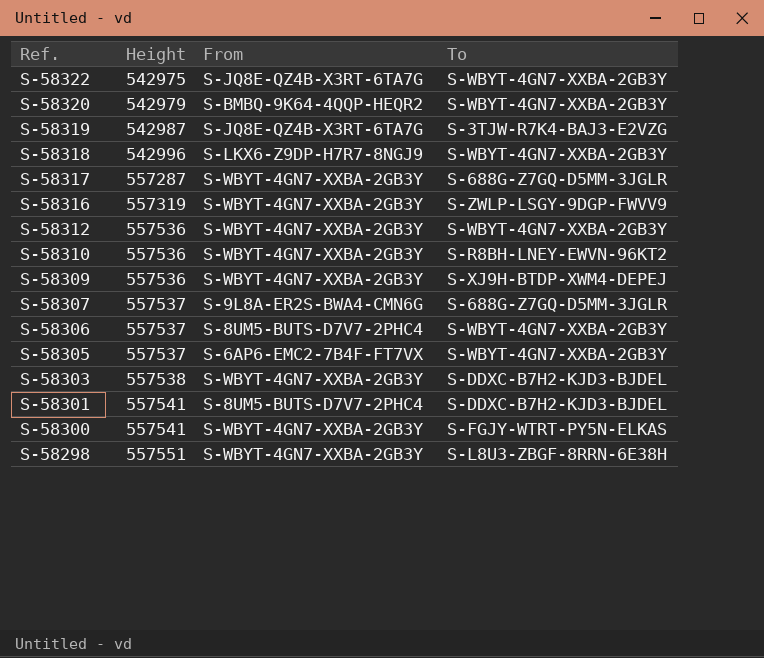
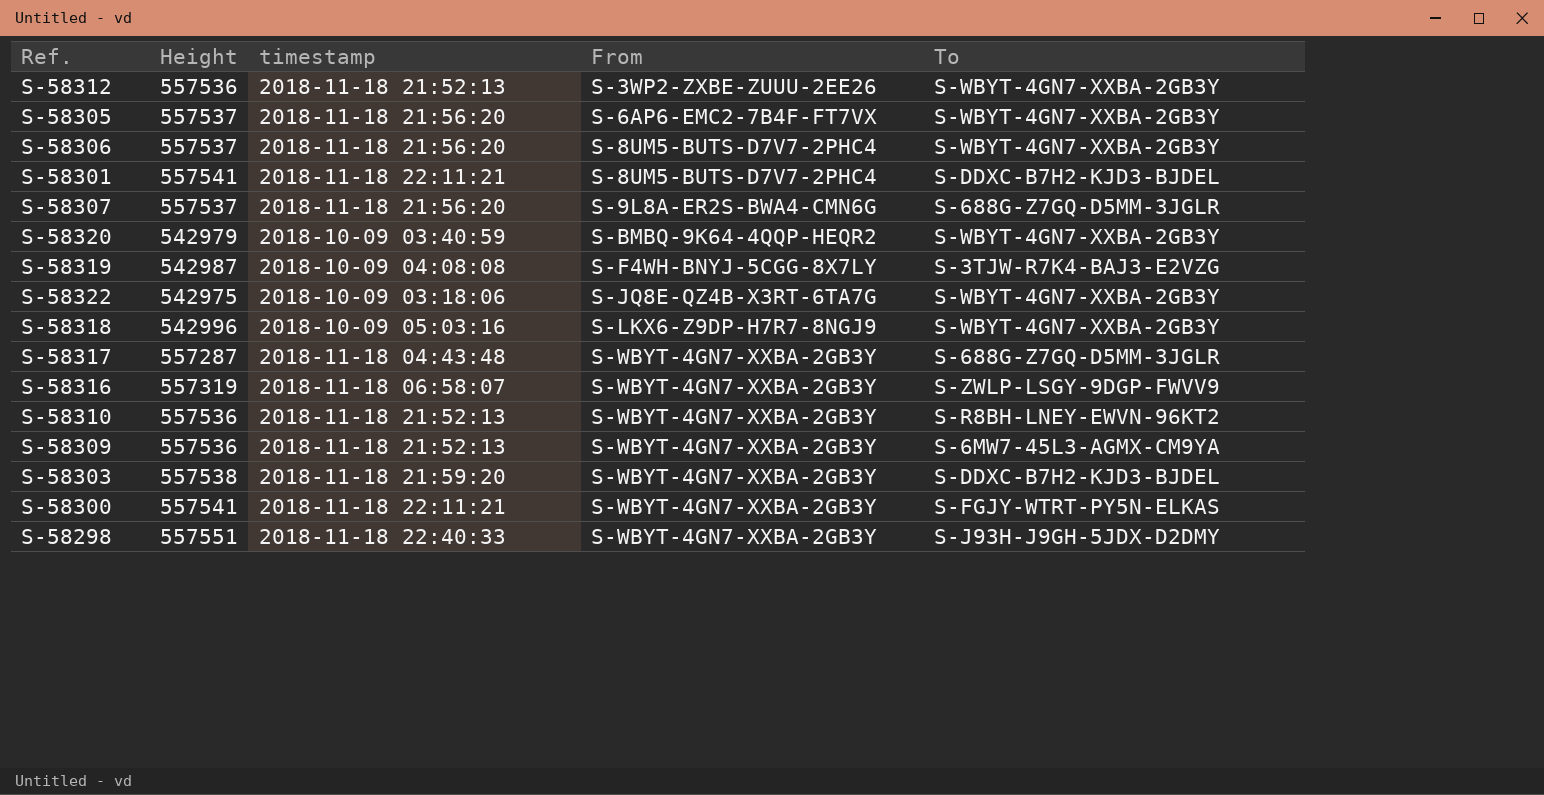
row order: Ref. descending -> From ascending
column timestamp | position: none -> 3
S-58312 | From: S-WBYT-4GN7-XXBA-2GB3Y -> S-3WP2-ZXBE-ZUUU-2EE26
S-58319 | From: S-JQ8E-QZ4B-X3RT-6TA7G -> S-F4WH-BNYJ-5CGG-8X7LY
S-58309 | To: S-XJ9H-BTDP-XWM4-DEPEJ -> S-6MW7-45L3-AGMX-CM9YA
S-58298 | To: S-L8U3-ZBGF-8RRN-6E38H -> S-J93H-J9GH-5JDX-D2DMY

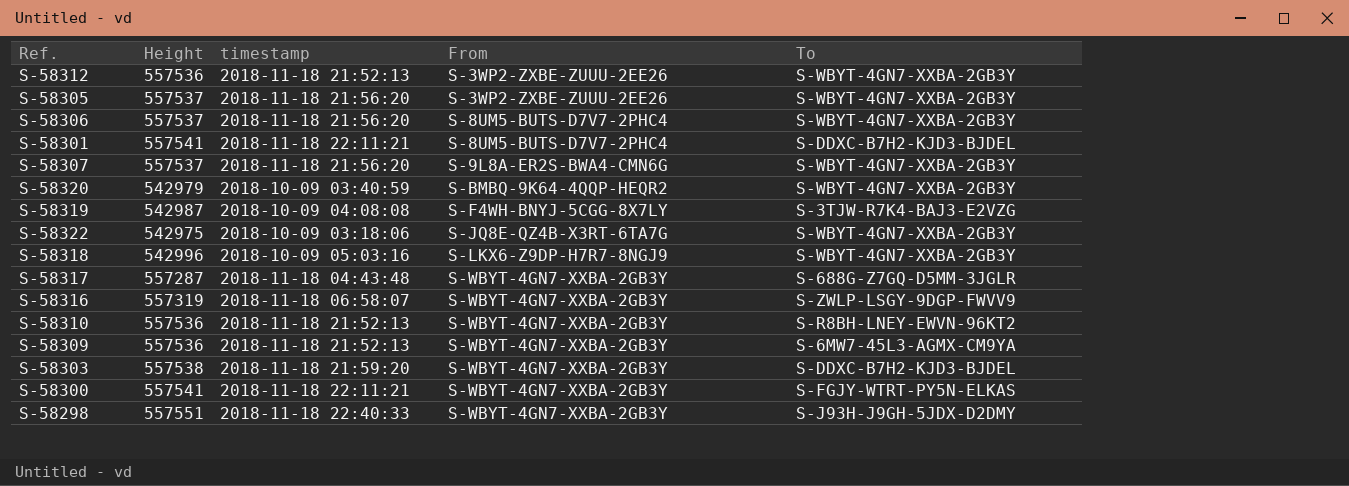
S-58305 | From: S-6AP6-EMC2-7B4F-FT7VX -> S-3WP2-ZXBE-ZUUU-2EE26
S-58307 | To: S-688G-Z7GQ-D5MM-3JGLR -> S-WBYT-4GN7-XXBA-2GB3Y

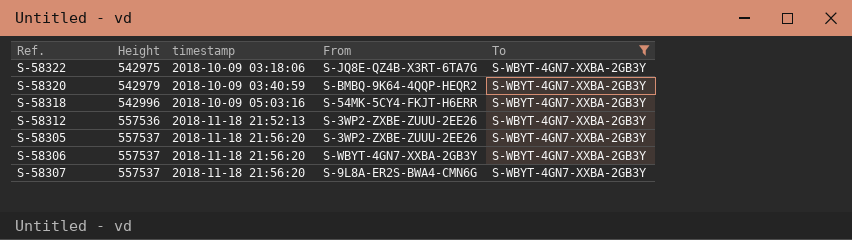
filter: none -> To = S-WBYT-4GN7-XXBA-2GB3Y
row order: From ascending -> Height ascending
S-58318 | From: S-LKX6-Z9DP-H7R7-8NGJ9 -> S-54MK-5CY4-FKJT-H6ERR
S-58306 | From: S-8UM5-BUTS-D7V7-2PHC4 -> S-WBYT-4GN7-XXBA-2GB3Y

